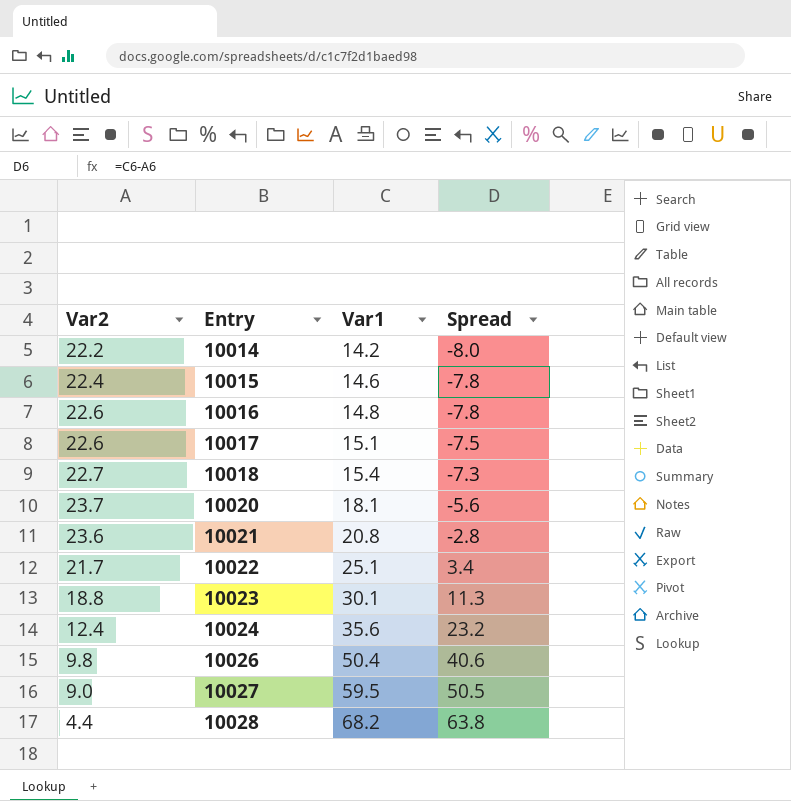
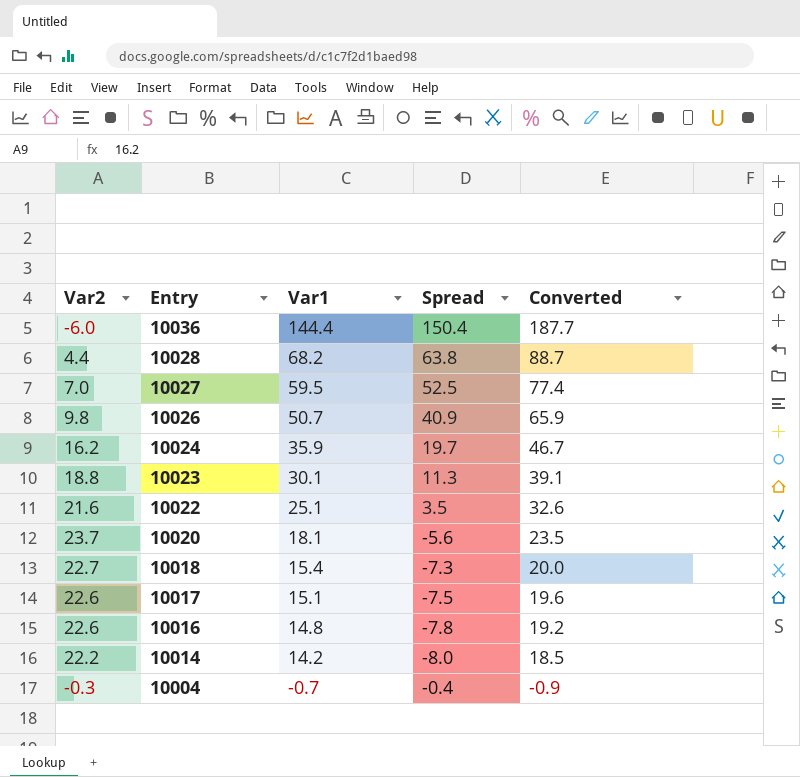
row order: Entry ascending -> Entry descending
column Converted | formula: none -> [Var1] * 1.3
row 10015: 22.4 | 14.6 | -7.8 -> none
row 10021: 23.6 | 20.8 | -2.8 -> none
row 10036: none -> -6.0 | 144.4 | 150.4 | 187.7
10027 | Var2: 9.0 -> 7.0
10027 | Spread: 50.5 -> 52.5
10026 | Var1: 50.4 -> 50.7
10026 | Spread: 40.6 -> 40.9
10024 | Var2: 12.4 -> 16.2
10024 | Var1: 35.6 -> 35.9
10024 | Spread: 23.2 -> 19.7
10022 | Var2: 21.7 -> 21.6
10022 | Spread: 3.4 -> 3.5
row 10004: none -> -0.3 | -0.7 | -0.4 | -0.9

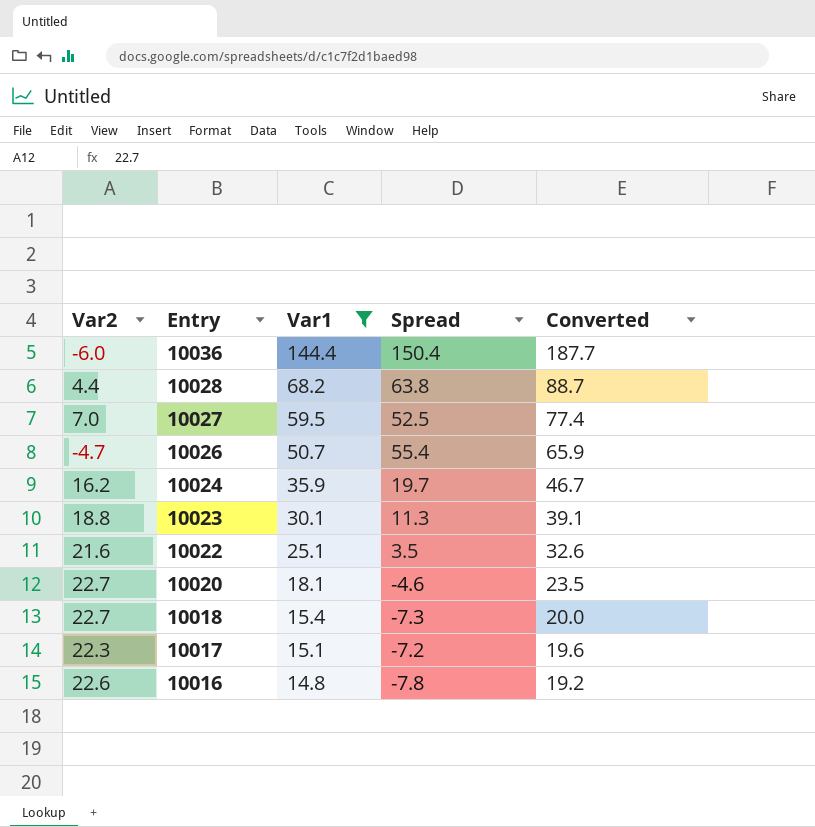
filter: none -> Var1 >= 14.8
10026 | Var2: 9.8 -> -4.7
10026 | Spread: 40.9 -> 55.4
10020 | Var2: 23.7 -> 22.7
10020 | Spread: -5.6 -> -4.6
10017 | Var2: 22.6 -> 22.3
10017 | Spread: -7.5 -> -7.2

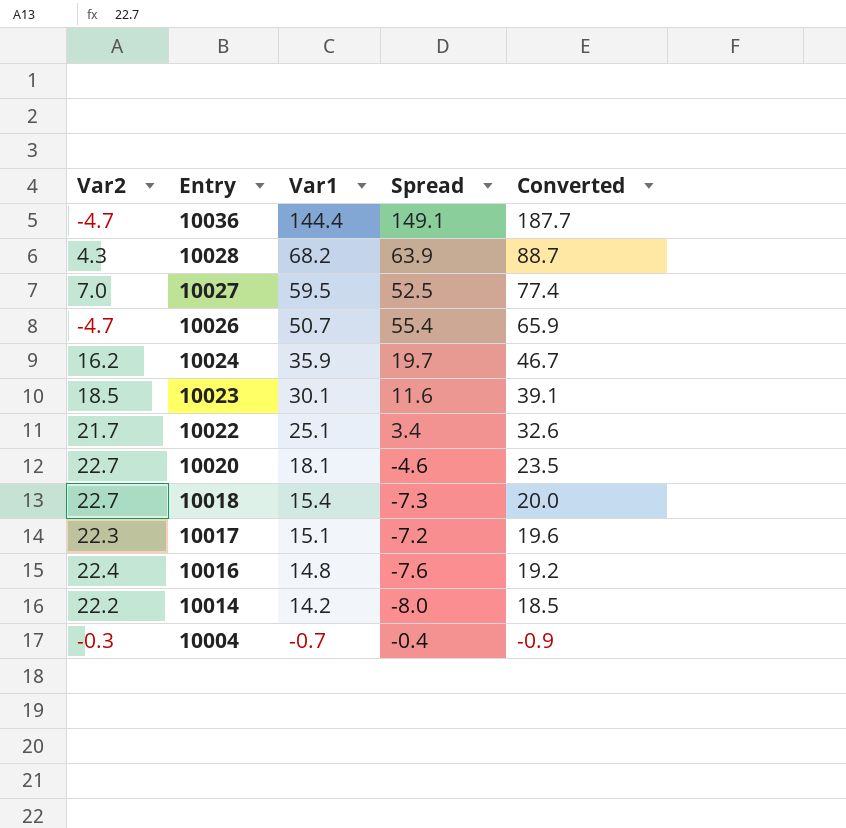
filter: Var1 >= 14.8 -> none
10036 | Var2: -6.0 -> -4.7
10036 | Spread: 150.4 -> 149.1
10028 | Var2: 4.4 -> 4.3
10028 | Spread: 63.8 -> 63.9
10023 | Var2: 18.8 -> 18.5
10023 | Spread: 11.3 -> 11.6
10022 | Var2: 21.6 -> 21.7
10022 | Spread: 3.5 -> 3.4
10016 | Var2: 22.6 -> 22.4
10016 | Spread: -7.8 -> -7.6

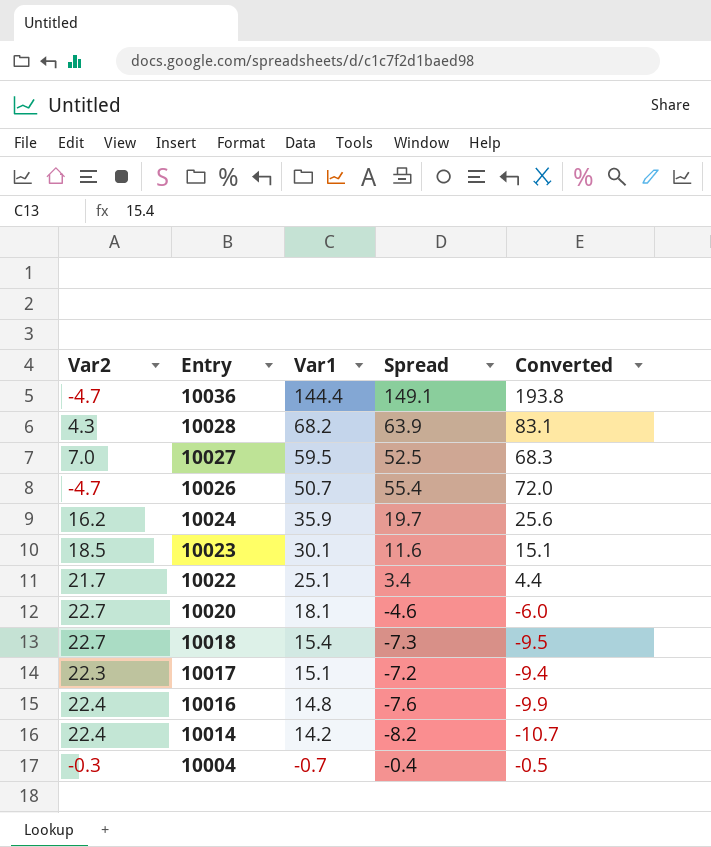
column Converted | formula: [Var1] * 1.3 -> [Spread] * 1.3
10014 | Var2: 22.2 -> 22.4
10014 | Spread: -8.0 -> -8.2

